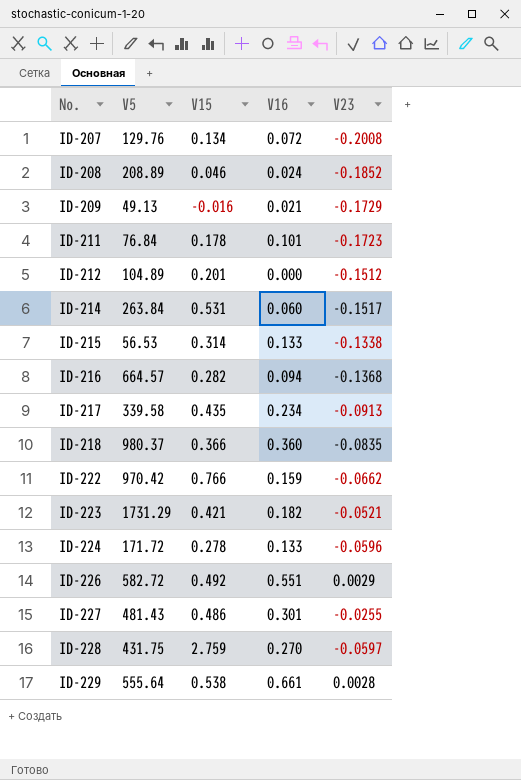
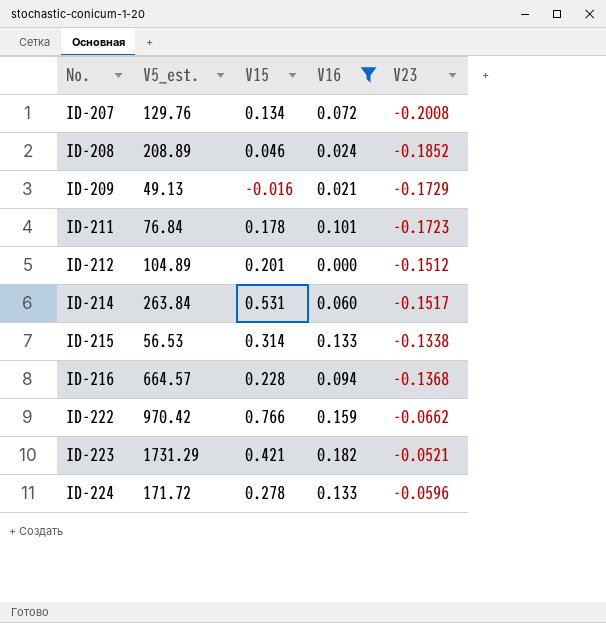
filter: none -> V16 <= 0.182
column name: V5 -> V5_est.
ID-216 | V15: 0.282 -> 0.228

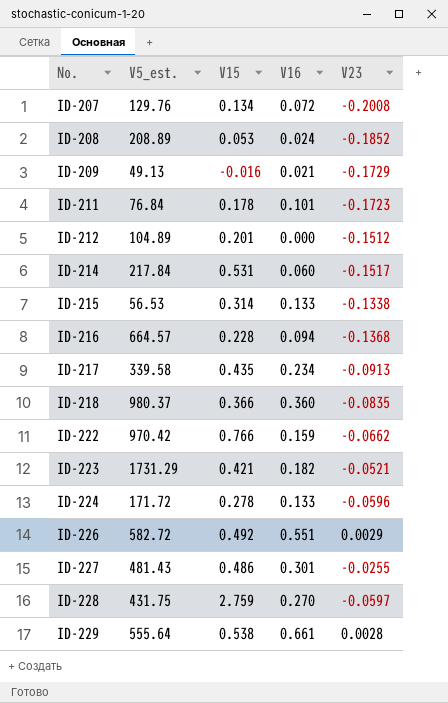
filter: V16 <= 0.182 -> none
ID-208 | V15: 0.046 -> 0.053
ID-214 | V5_est.: 263.84 -> 217.84

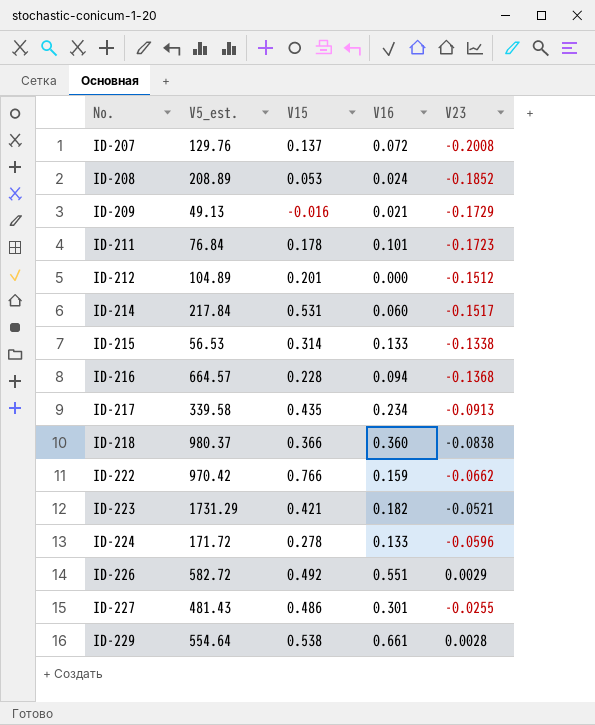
row ID-228: 431.75 | 2.759 | 0.270 | -0.0597 -> none
ID-207 | V15: 0.134 -> 0.137
ID-218 | V23: -0.0835 -> -0.0838
ID-229 | V5_est.: 555.64 -> 554.64

